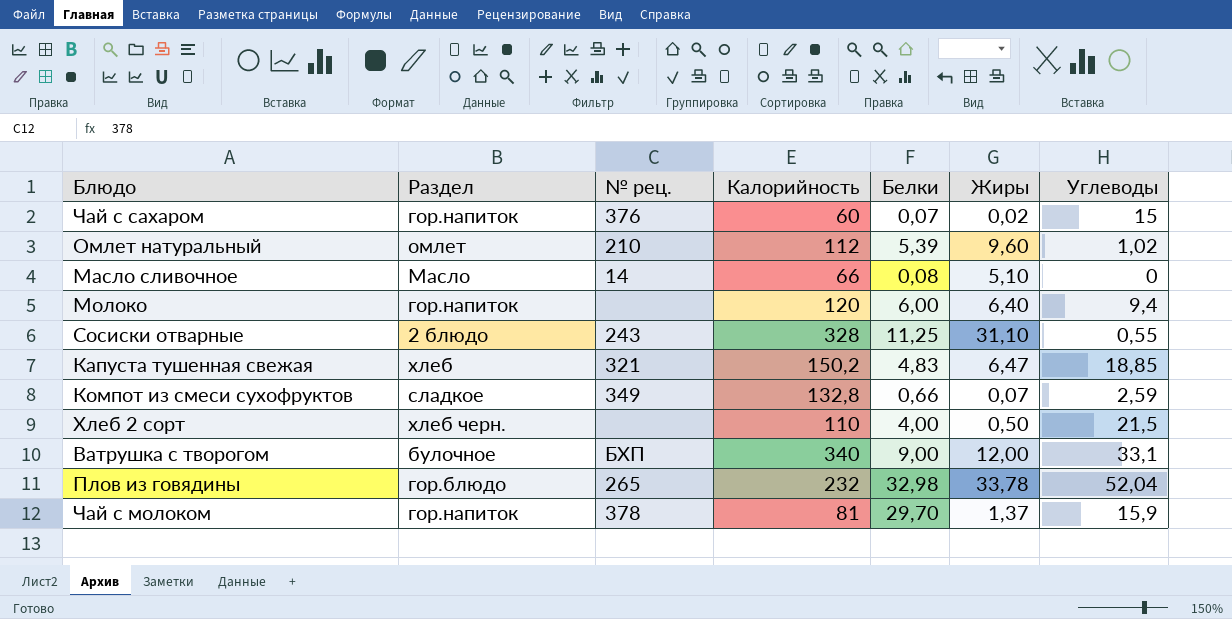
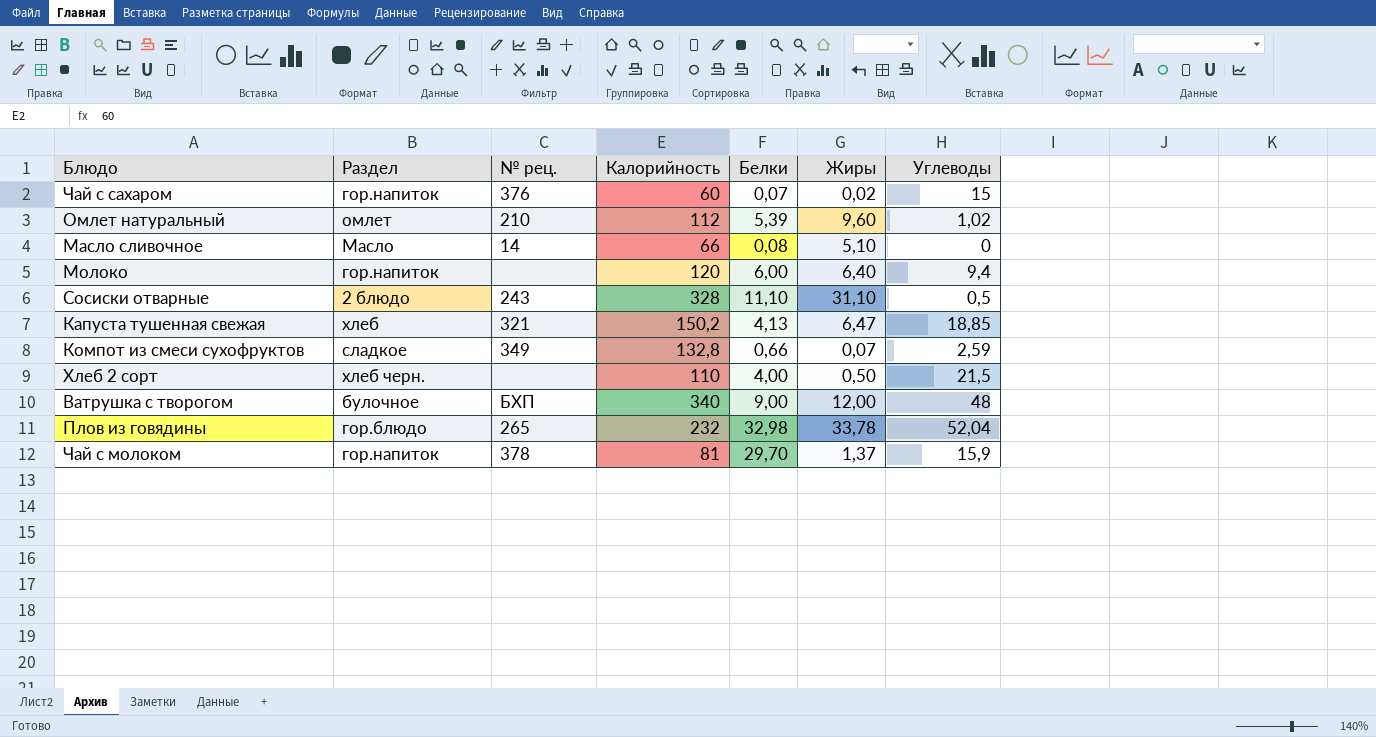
Сосиски отварные | Белки: 11,25 -> 11,10
Сосиски отварные | Углеводы: 0,55 -> 0,5
Капуста тушенная свежая | Белки: 4,83 -> 4,13
Ватрушка с творогом | Углеводы: 33,1 -> 48

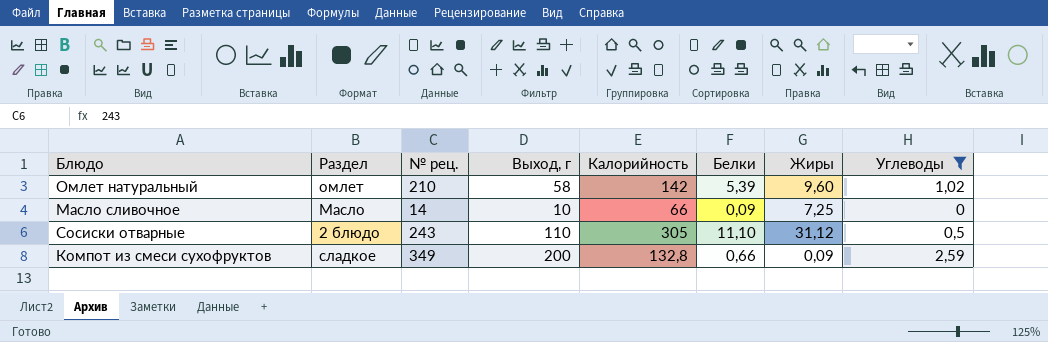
filter: none -> Углеводы <= 2,59
column Выход, г | position: none -> 4
Омлет натуральный | Калорийность: 112 -> 142
Масло сливочное | Белки: 0,08 -> 0,09
Масло сливочное | Жиры: 5,10 -> 7,25
Сосиски отварные | Калорийность: 328 -> 305
Сосиски отварные | Жиры: 31,10 -> 31,12
Компот из смеси сухофруктов | Жиры: 0,07 -> 0,09

